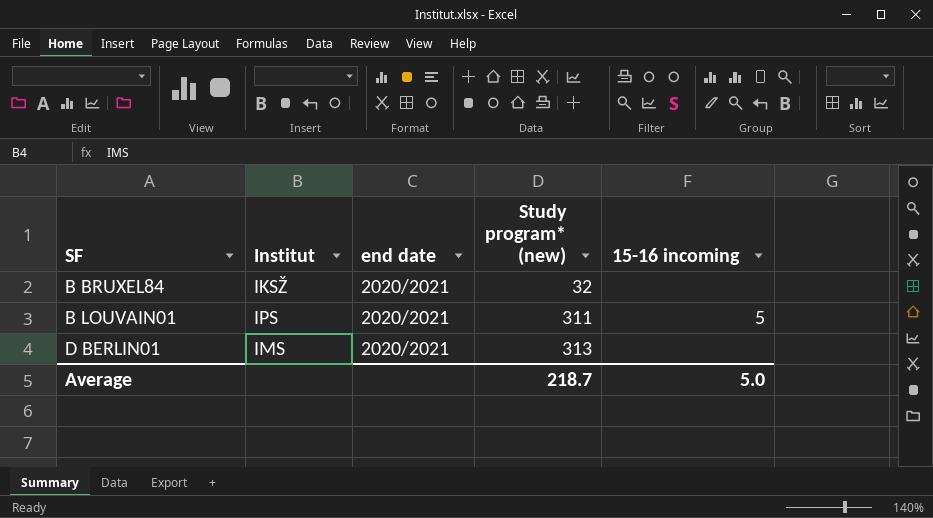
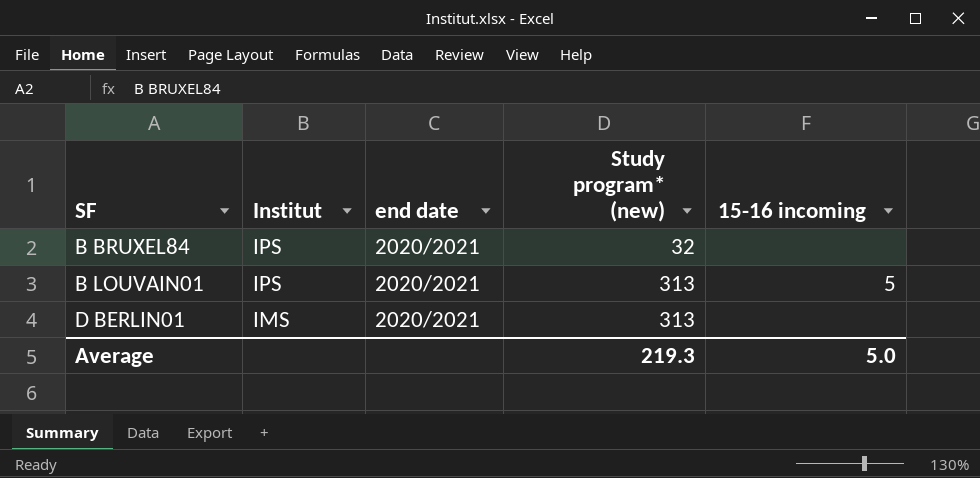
B BRUXEL84 | Institut: IKSŽ -> IPS
B LOUVAIN01 | Study program* (new): 311 -> 313
Average | Study program* (new): 218.7 -> 219.3

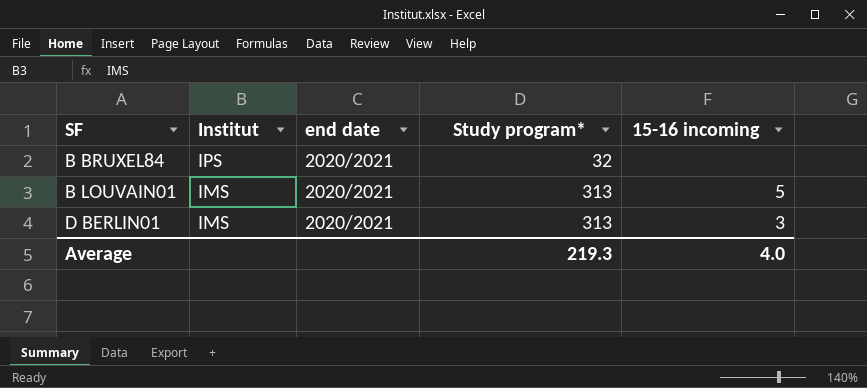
column name: Study program* (new) -> Study program*
B LOUVAIN01 | Institut: IPS -> IMS
D BERLIN01 | 15-16 incoming: none -> 3
Average | 15-16 incoming: 5.0 -> 4.0

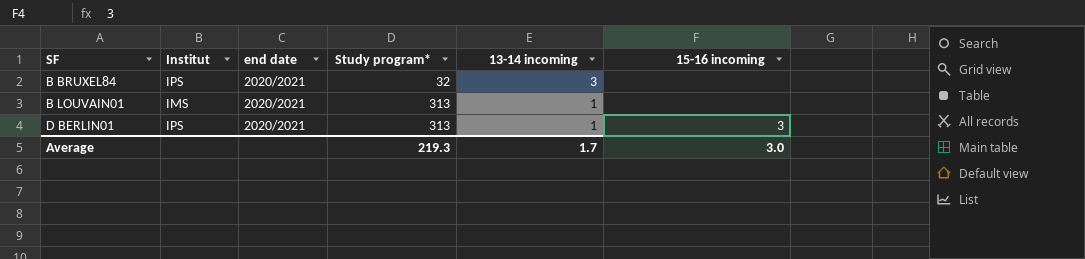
column 13-14 incoming | position: none -> 5
B LOUVAIN01 | 15-16 incoming: 5 -> none
D BERLIN01 | Institut: IMS -> IPS
Average | 15-16 incoming: 4.0 -> 3.0

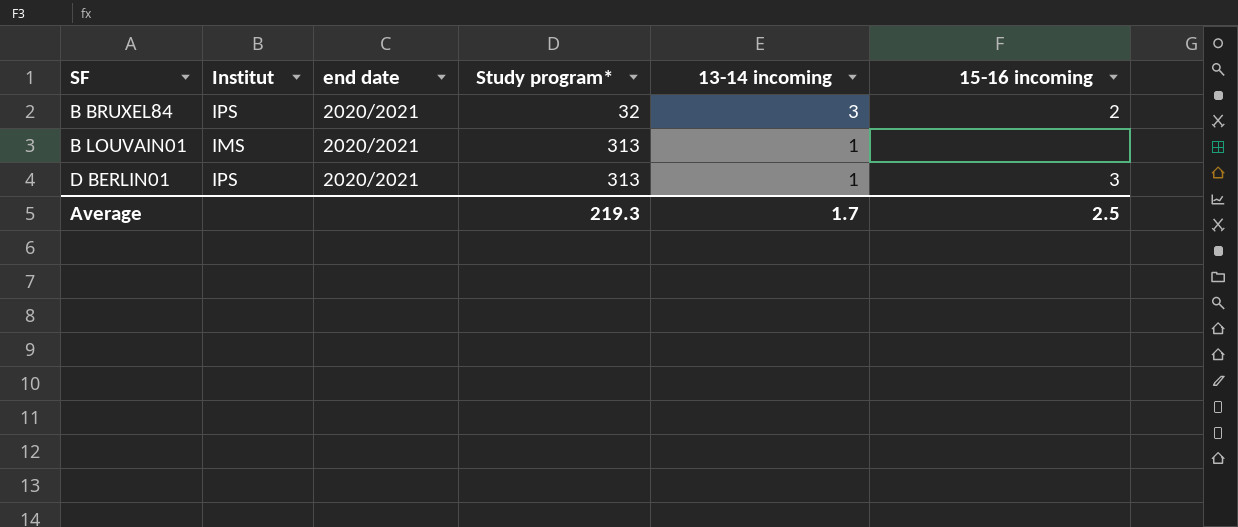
B BRUXEL84 | 15-16 incoming: none -> 2
Average | 15-16 incoming: 3.0 -> 2.5

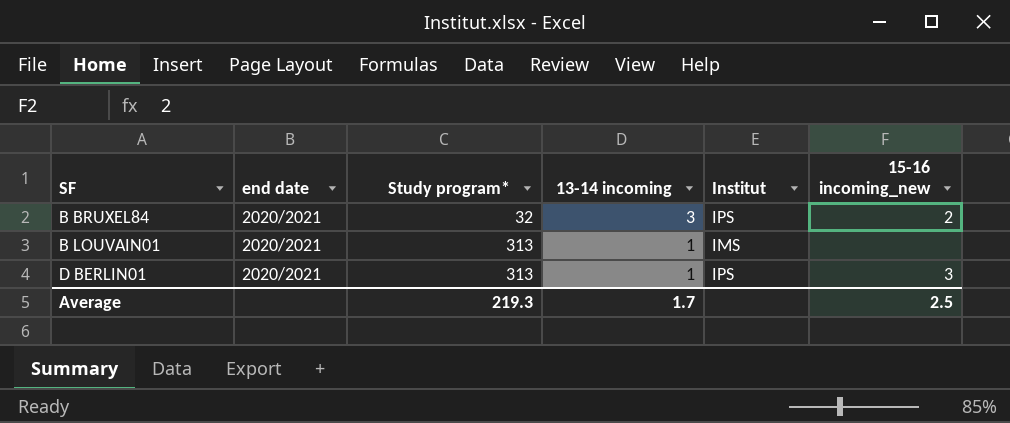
column Institut | position: 2 -> 5
column name: 15-16 incoming -> 15-16 incoming_new

